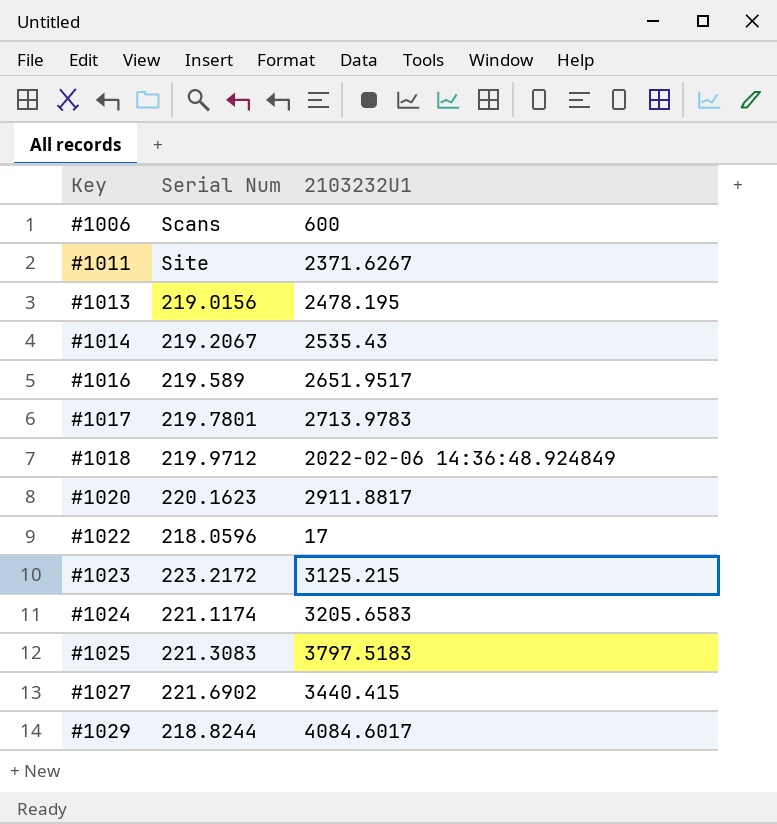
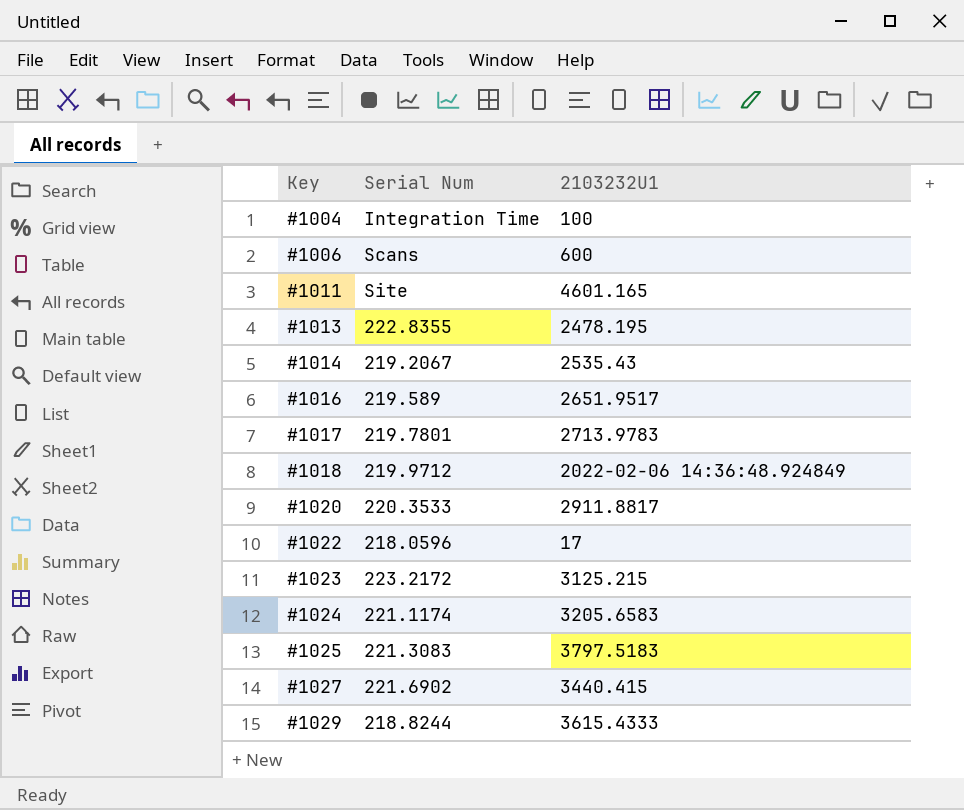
row #1004: none -> Integration Time | 100
#1011 | 2103232U1: 2371.6267 -> 4601.165
#1013 | Serial Num: 219.0156 -> 222.8355
#1020 | Serial Num: 220.1623 -> 220.3533
#1029 | 2103232U1: 4084.6017 -> 3615.4333

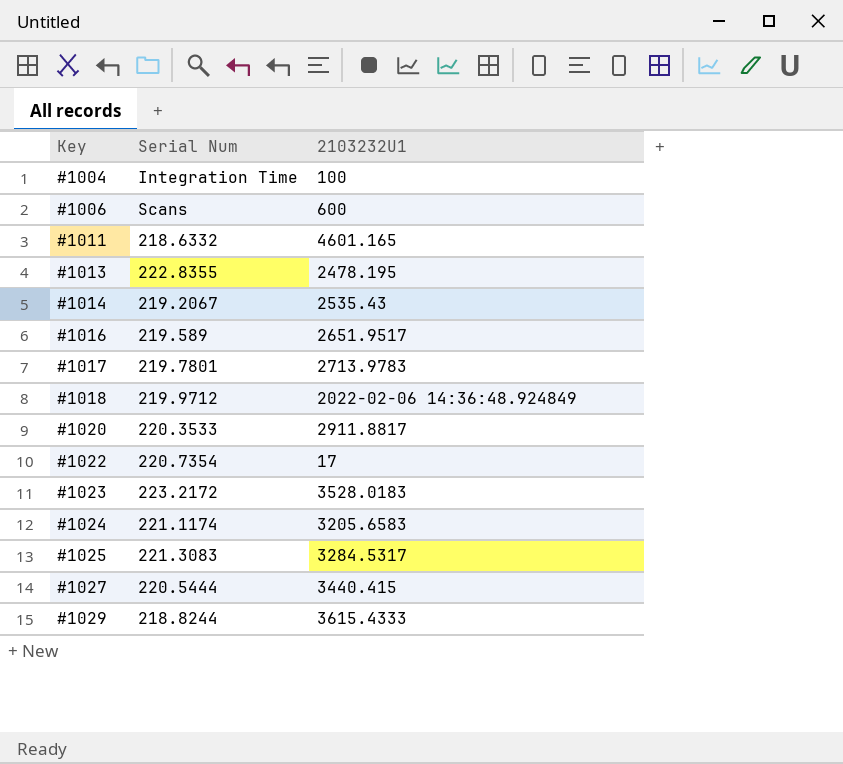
#1011 | Serial Num: Site -> 218.6332
#1022 | Serial Num: 218.0596 -> 220.7354
#1023 | 2103232U1: 3125.215 -> 3528.0183
#1025 | 2103232U1: 3797.5183 -> 3284.5317
#1027 | Serial Num: 221.6902 -> 220.5444

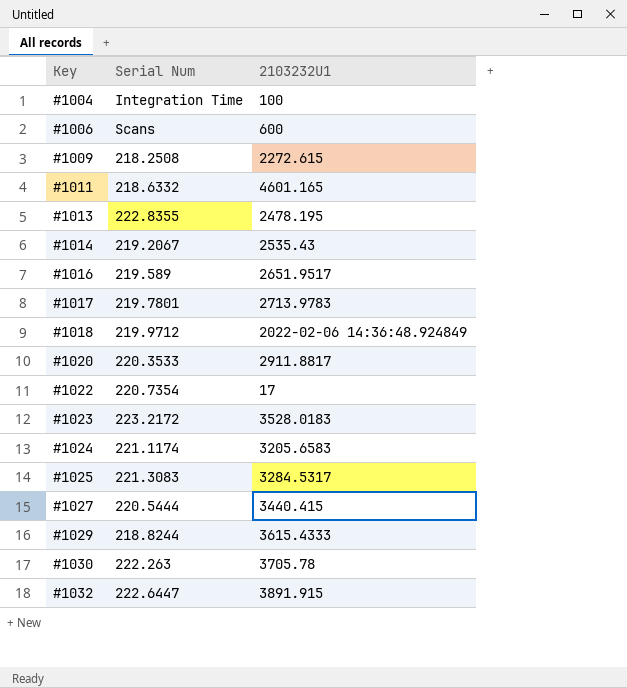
row #1009: none -> 218.2508 | 2272.615
row #1030: none -> 222.263 | 3705.78
row #1032: none -> 222.6447 | 3891.915

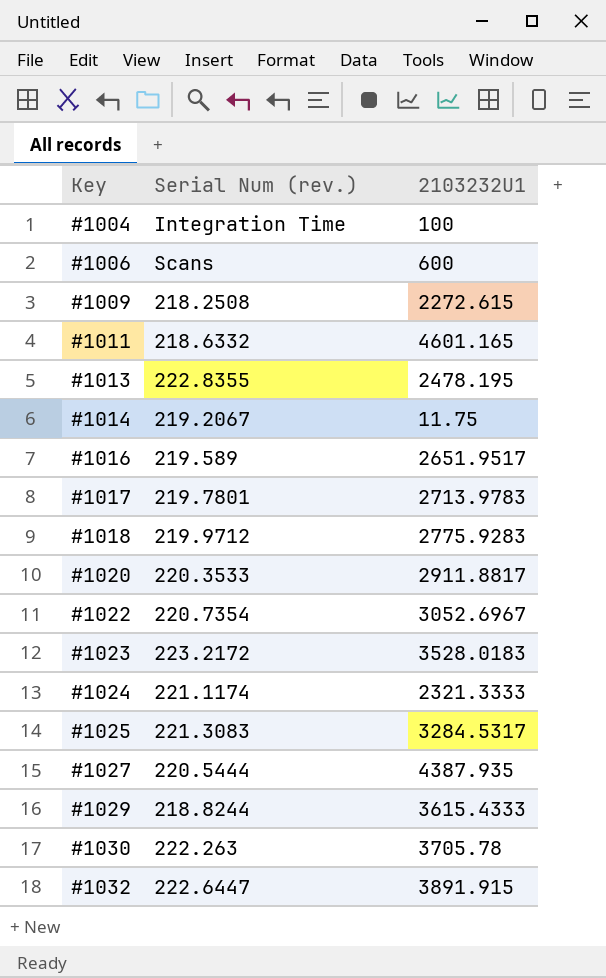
column name: Serial Num -> Serial Num (rev.)
#1014 | 2103232U1: 2535.43 -> 11.75
#1018 | 2103232U1: 2022-02-06 14:36:48.924849 -> 2775.9283
#1022 | 2103232U1: 17 -> 3052.6967
#1024 | 2103232U1: 3205.6583 -> 2321.3333
#1027 | 2103232U1: 3440.415 -> 4387.935

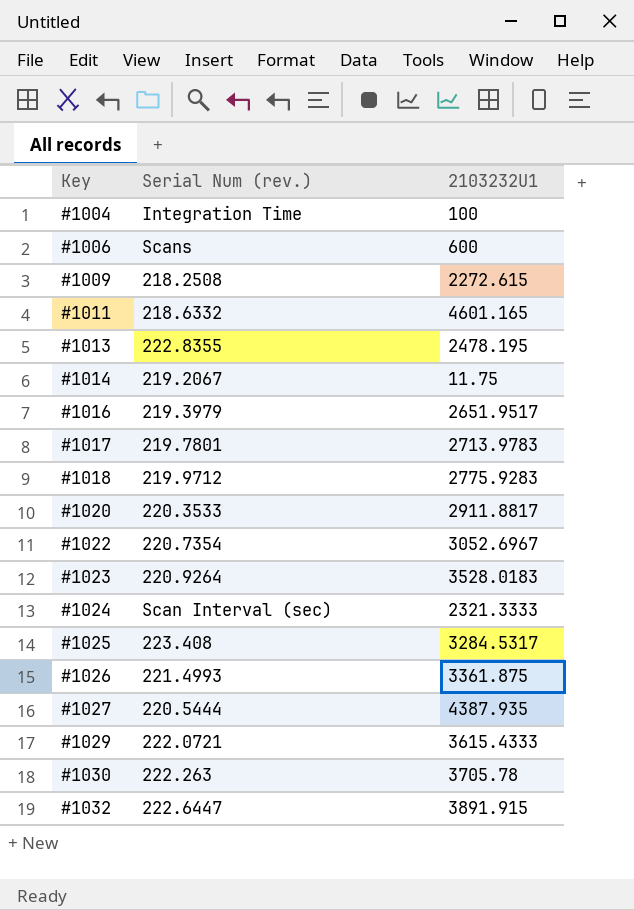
#1016 | Serial Num (rev.): 219.589 -> 219.3979
#1023 | Serial Num (rev.): 223.2172 -> 220.9264
#1024 | Serial Num (rev.): 221.1174 -> Scan Interval (sec)
#1025 | Serial Num (rev.): 221.3083 -> 223.408
row #1026: none -> 221.4993 | 3361.875
#1029 | Serial Num (rev.): 218.8244 -> 222.0721

